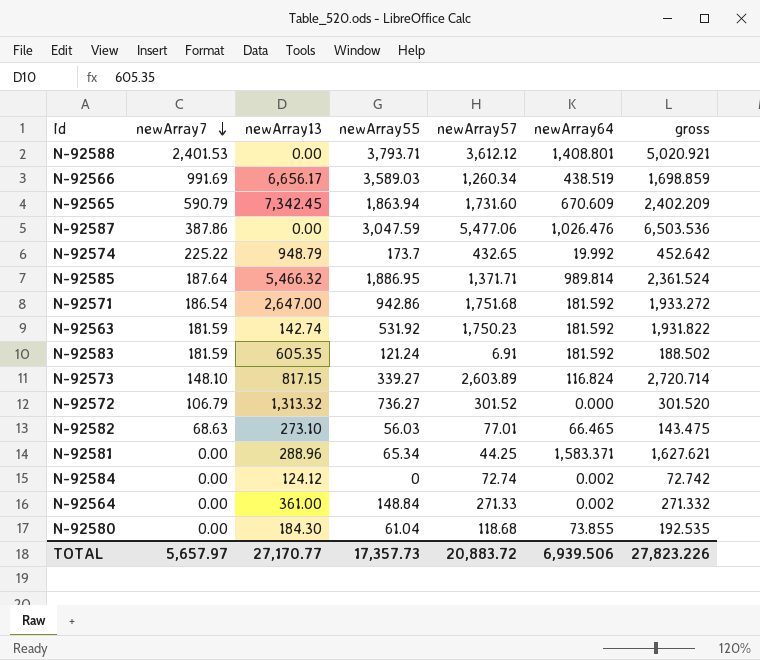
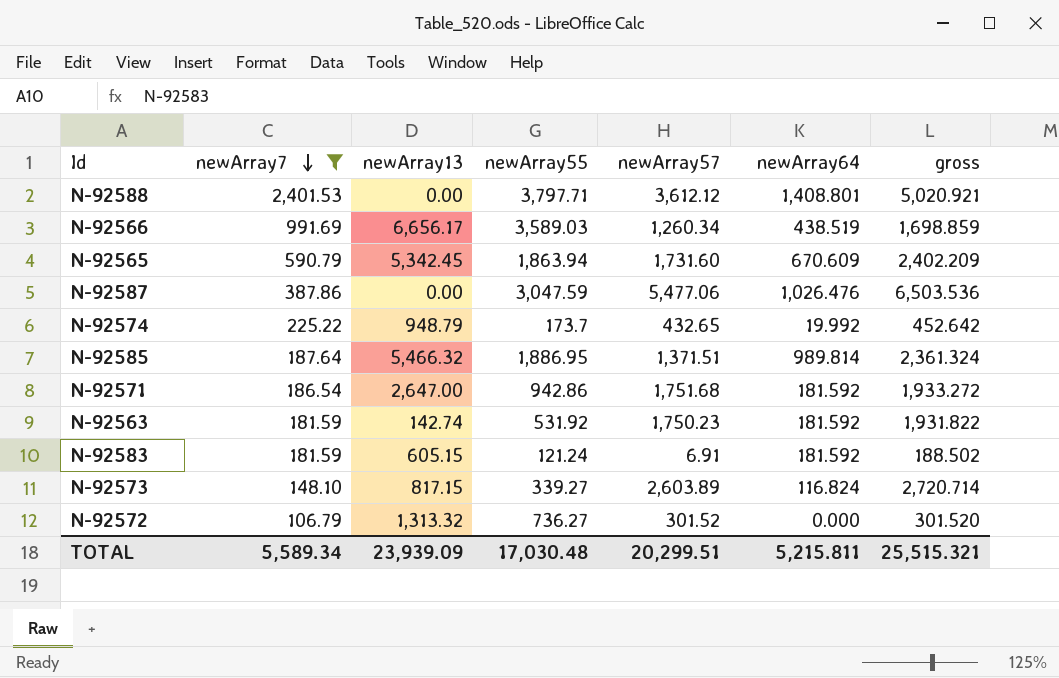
filter: none -> newArray7 >= 106.79
N-92588 | newArray55: 3,793.71 -> 3,797.71
N-92565 | newArray13: 7,342.45 -> 5,342.45
N-92585 | newArray57: 1,371.71 -> 1,371.51
N-92585 | gross: 2,361.524 -> 2,361.324
N-92583 | newArray13: 605.35 -> 605.15
TOTAL | newArray7: 5,657.97 -> 5,589.34
TOTAL | newArray13: 27,170.77 -> 23,939.09
TOTAL | newArray55: 17,357.73 -> 17,030.48
TOTAL | newArray57: 20,883.72 -> 20,299.51
TOTAL | newArray64: 6,939.506 -> 5,215.811
TOTAL | gross: 27,823.226 -> 25,515.321

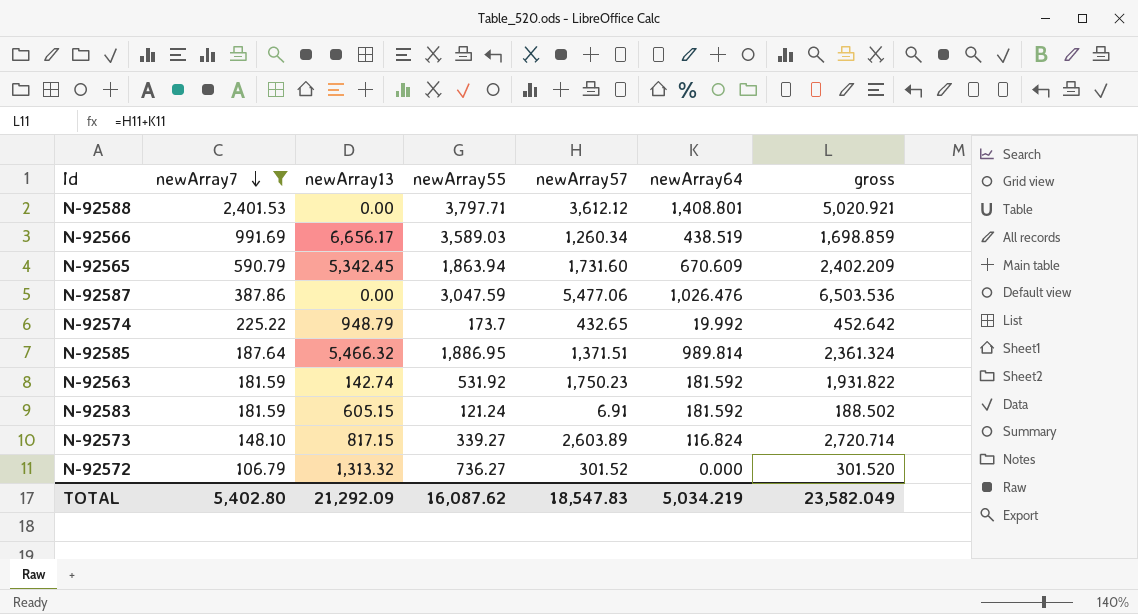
row N-92571: 186.54 | 2,647.00 | 942.86 | 1,751.68 | 181.592 | 1,933.272 -> none
TOTAL | newArray7: 5,589.34 -> 5,402.80
TOTAL | newArray13: 23,939.09 -> 21,292.09
TOTAL | newArray55: 17,030.48 -> 16,087.62
TOTAL | newArray57: 20,299.51 -> 18,547.83
TOTAL | newArray64: 5,215.811 -> 5,034.219
TOTAL | gross: 25,515.321 -> 23,582.049

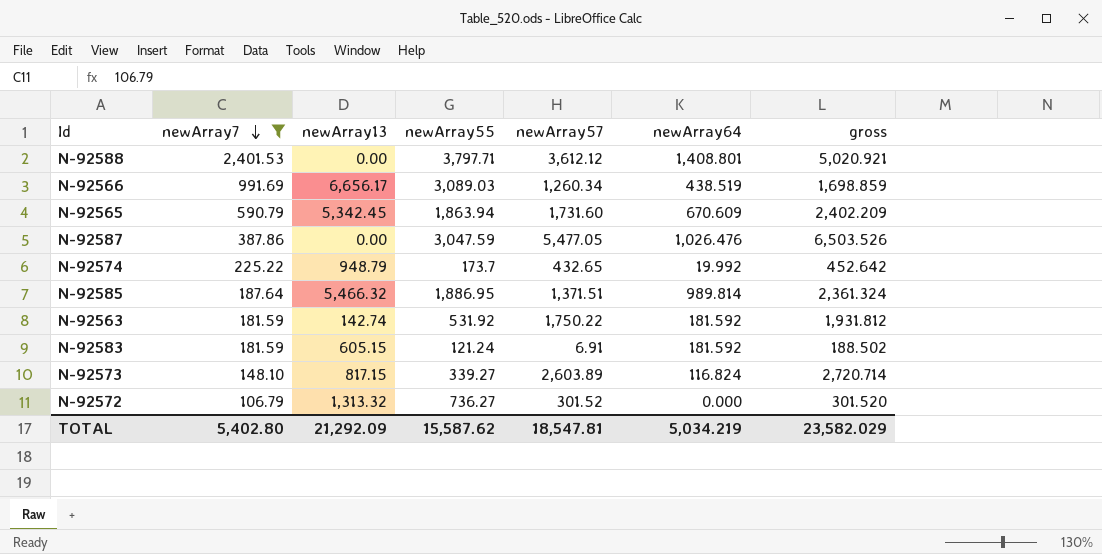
N-92566 | newArray55: 3,589.03 -> 3,089.03
N-92587 | newArray57: 5,477.06 -> 5,477.05
N-92587 | gross: 6,503.536 -> 6,503.526
N-92563 | newArray57: 1,750.23 -> 1,750.22
N-92563 | gross: 1,931.822 -> 1,931.812
TOTAL | newArray55: 16,087.62 -> 15,587.62
TOTAL | newArray57: 18,547.83 -> 18,547.81
TOTAL | gross: 23,582.049 -> 23,582.029

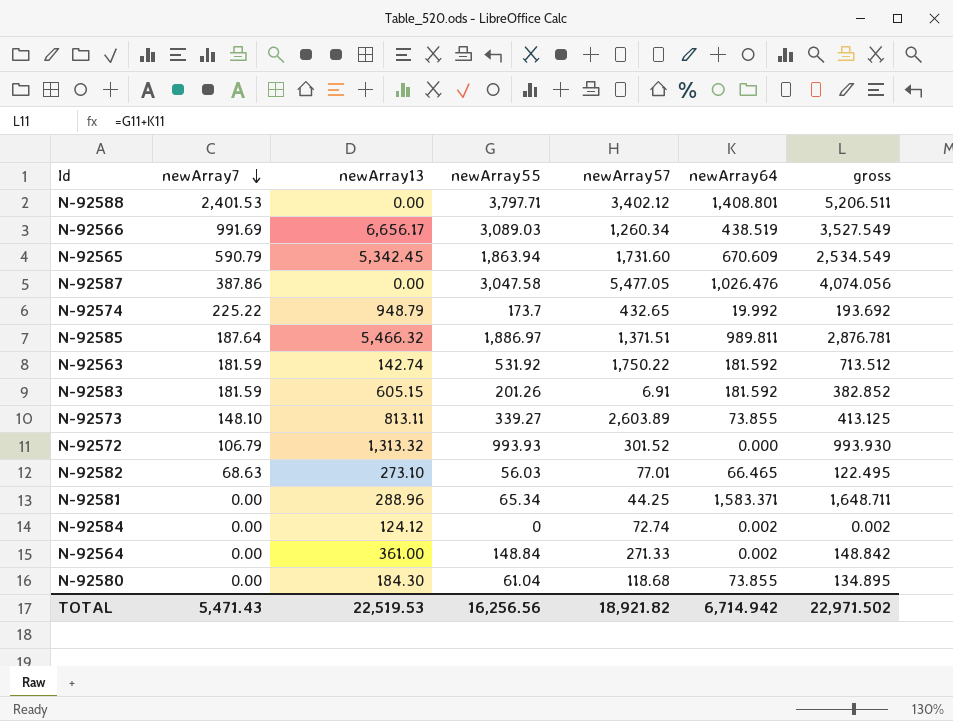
filter: newArray7 >= 106.79 -> none
column gross | formula: [newArray57] + [newArray64] -> [newArray55] + [newArray64]
N-92588 | newArray57: 3,612.12 -> 3,402.12
N-92587 | newArray55: 3,047.59 -> 3,047.58
N-92585 | newArray55: 1,886.95 -> 1,886.97
N-92585 | newArray64: 989.814 -> 989.811
N-92583 | newArray55: 121.24 -> 201.26
N-92573 | newArray13: 817.15 -> 813.11
N-92573 | newArray64: 116.824 -> 73.855
N-92572 | newArray55: 736.27 -> 993.93
TOTAL | newArray7: 5,402.80 -> 5,471.43
TOTAL | newArray13: 21,292.09 -> 22,519.53
TOTAL | newArray55: 15,587.62 -> 16,256.56
TOTAL | newArray57: 18,547.81 -> 18,921.82
TOTAL | newArray64: 5,034.219 -> 6,714.942
TOTAL | gross: 23,582.029 -> 22,971.502

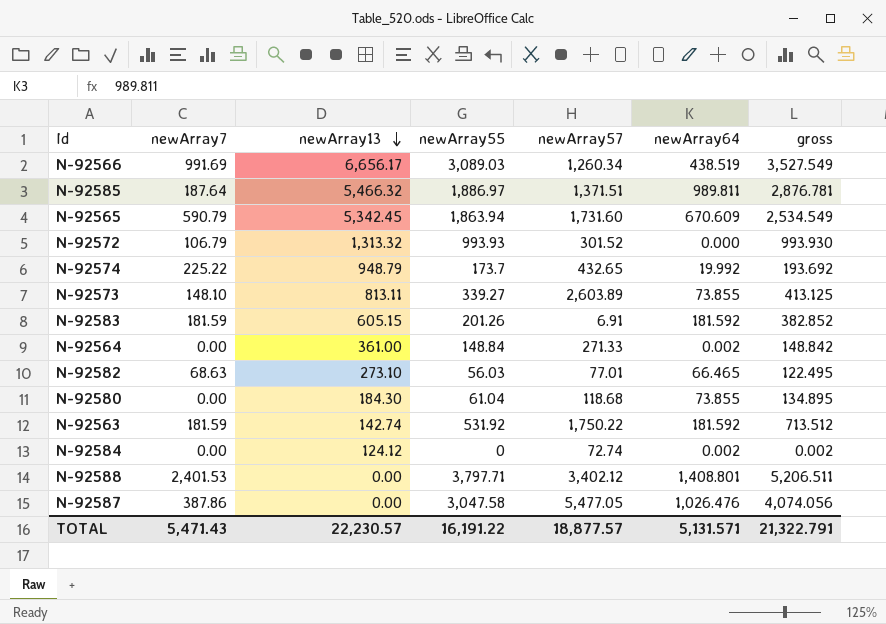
row order: newArray7 descending -> newArray13 descending
row N-92581: 0.00 | 288.96 | 65.34 | 44.25 | 1,583.371 | 1,648.711 -> none
TOTAL | newArray13: 22,519.53 -> 22,230.57
TOTAL | newArray55: 16,256.56 -> 16,191.22
TOTAL | newArray57: 18,921.82 -> 18,877.57
TOTAL | newArray64: 6,714.942 -> 5,131.571
TOTAL | gross: 22,971.502 -> 21,322.791

